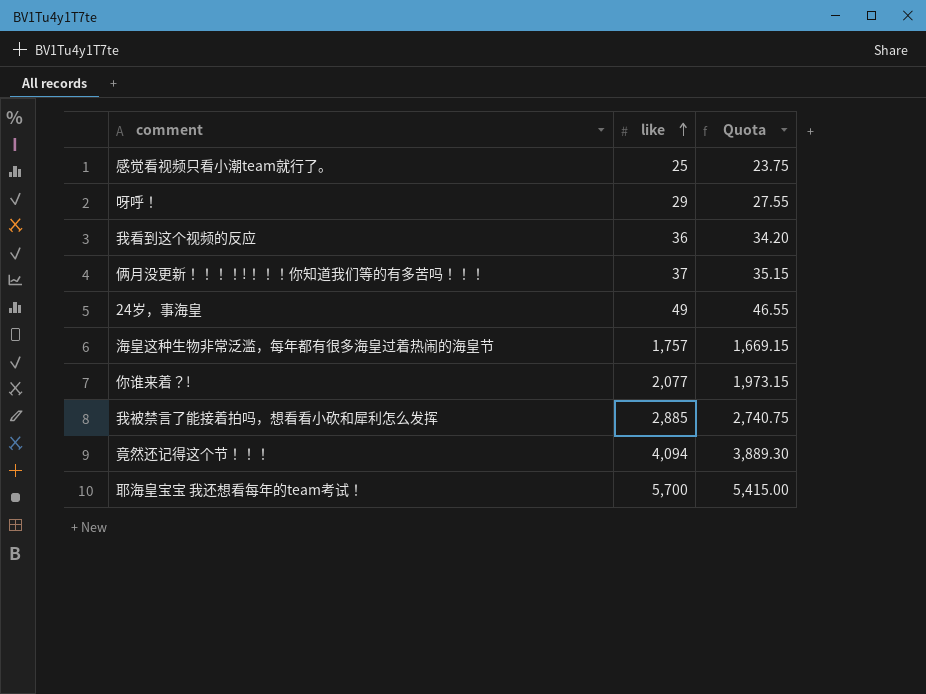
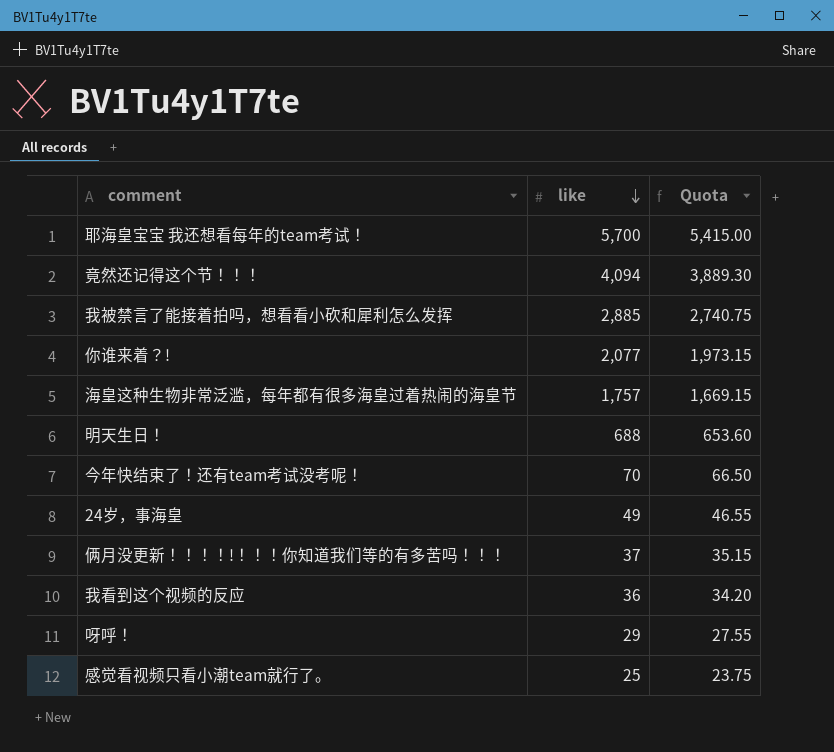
row order: like ascending -> like descending
row 明天生日！: none -> 688 | 653.60
row 今年快结束了！还有team考试没考呢！: none -> 70 | 66.50

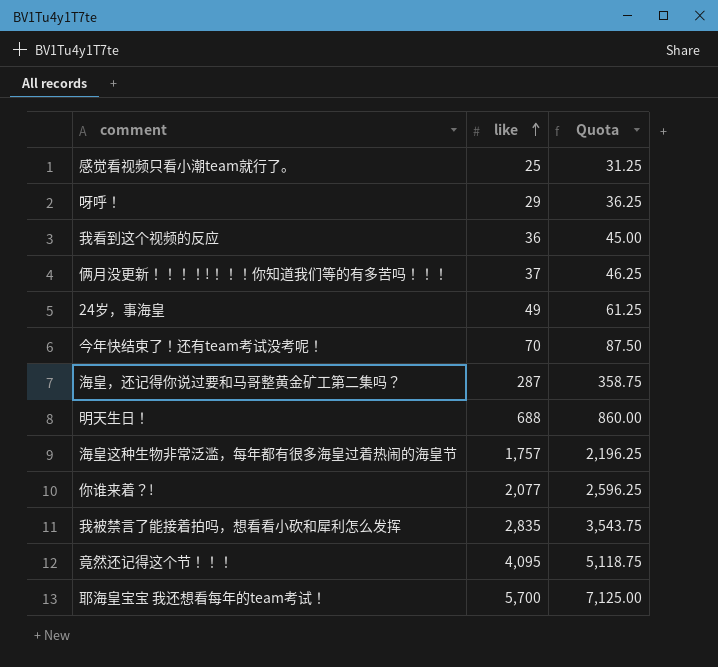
row order: like descending -> like ascending
column Quota | formula: [like] * 0.95 -> [like] * 1.25
row 海皇，还记得你说过要和马哥整黄金矿工第二集吗？: none -> 287 | 358.75
我被禁言了能接着拍吗，想看看小砍和犀利怎么发挥 | like: 2,885 -> 2,835
竟然还记得这个节！！！ | like: 4,094 -> 4,095

